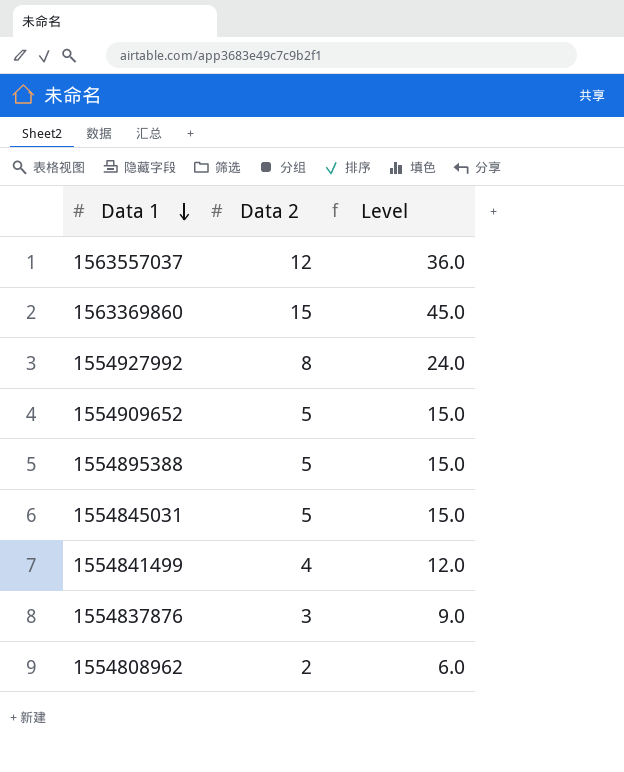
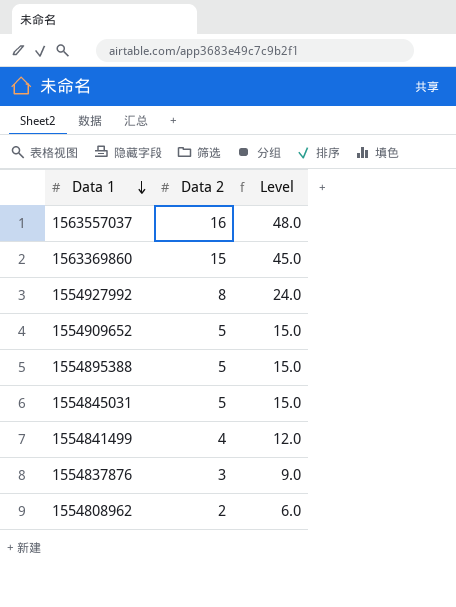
1563557037 | Data 2: 12 -> 16
1563557037 | Level: 36.0 -> 48.0

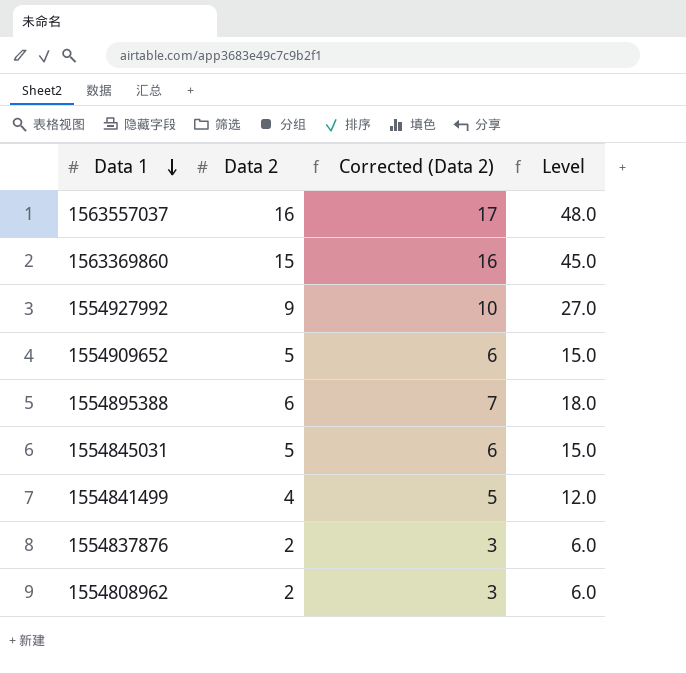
column Corrected (Data 2) | formula: none -> [Data 2] + 1
1554927992 | Data 2: 8 -> 9
1554927992 | Level: 24.0 -> 27.0
1554895388 | Data 2: 5 -> 6
1554895388 | Level: 15.0 -> 18.0
1554837876 | Data 2: 3 -> 2
1554837876 | Level: 9.0 -> 6.0

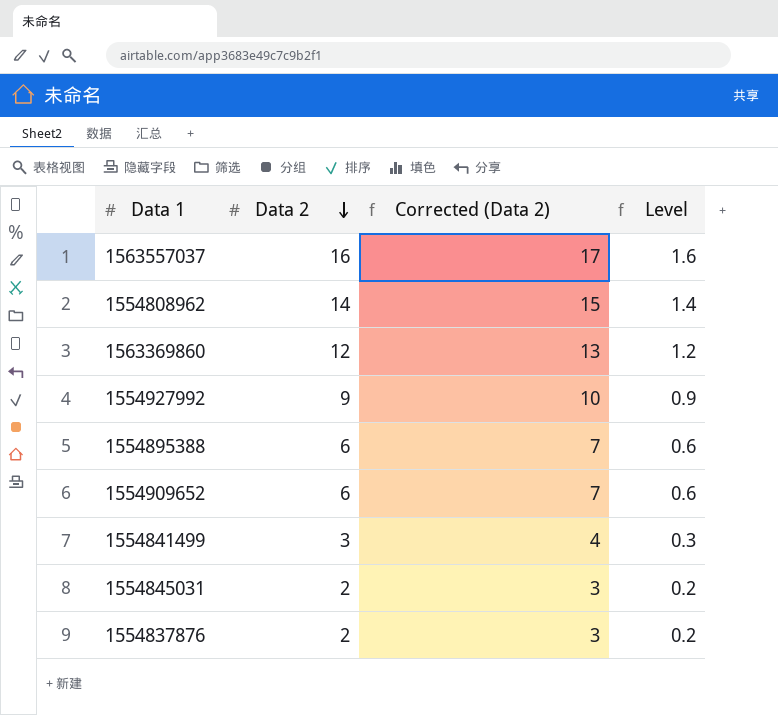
row order: Data 1 descending -> Data 2 descending
column Level | formula: [Data 2] * 3 -> [Data 2] * 0.1
1554808962 | Data 2: 2 -> 14
1554808962 | Corrected (Data 2): 3 -> 15
1563369860 | Data 2: 15 -> 12
1563369860 | Corrected (Data 2): 16 -> 13
1554909652 | Data 2: 5 -> 6
1554909652 | Corrected (Data 2): 6 -> 7
1554841499 | Data 2: 4 -> 3
1554841499 | Corrected (Data 2): 5 -> 4
1554845031 | Data 2: 5 -> 2
1554845031 | Corrected (Data 2): 6 -> 3

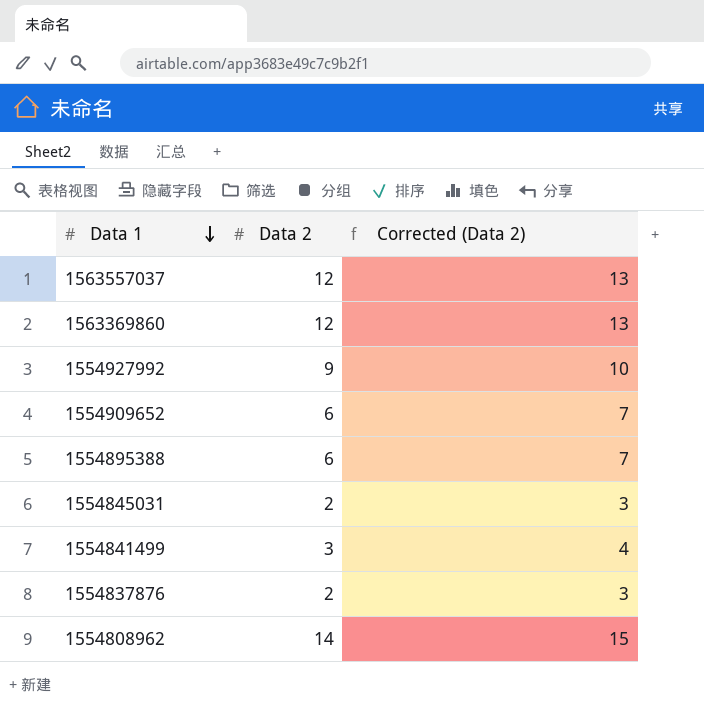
row order: Data 2 descending -> Data 1 descending
column Level | formula: [Data 2] * 0.1 -> none
1563557037 | Data 2: 16 -> 12
1563557037 | Corrected (Data 2): 17 -> 13

